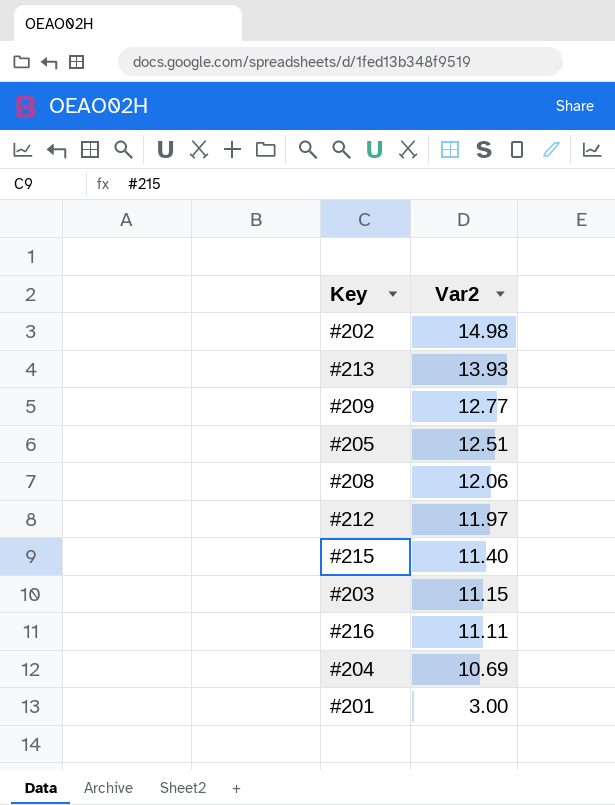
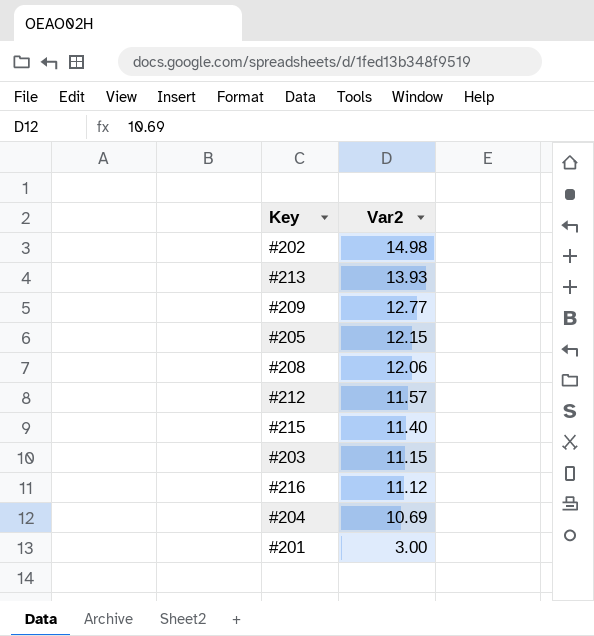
#205 | Var2: 12.51 -> 12.15
#212 | Var2: 11.97 -> 11.57
#216 | Var2: 11.11 -> 11.12

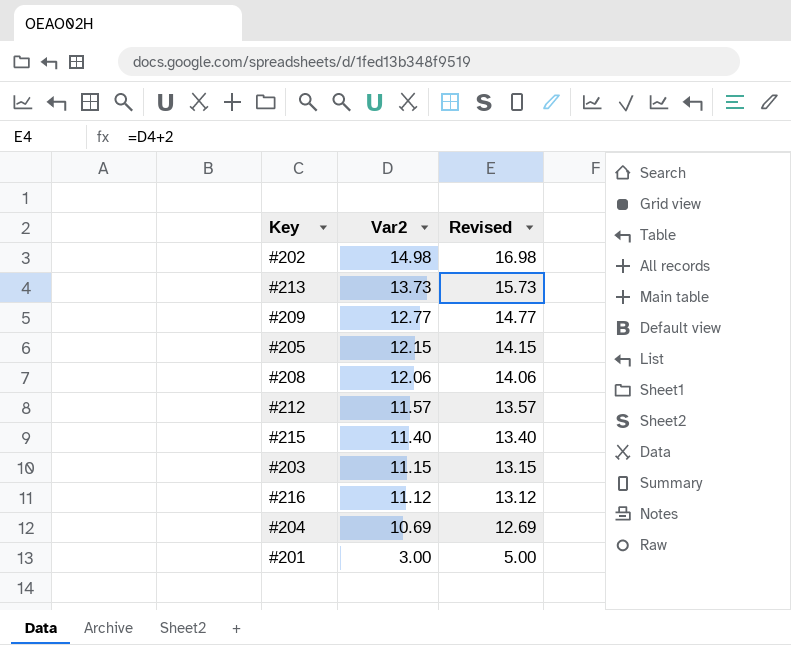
column Revised | formula: none -> [Var2] + 2
#213 | Var2: 13.93 -> 13.73

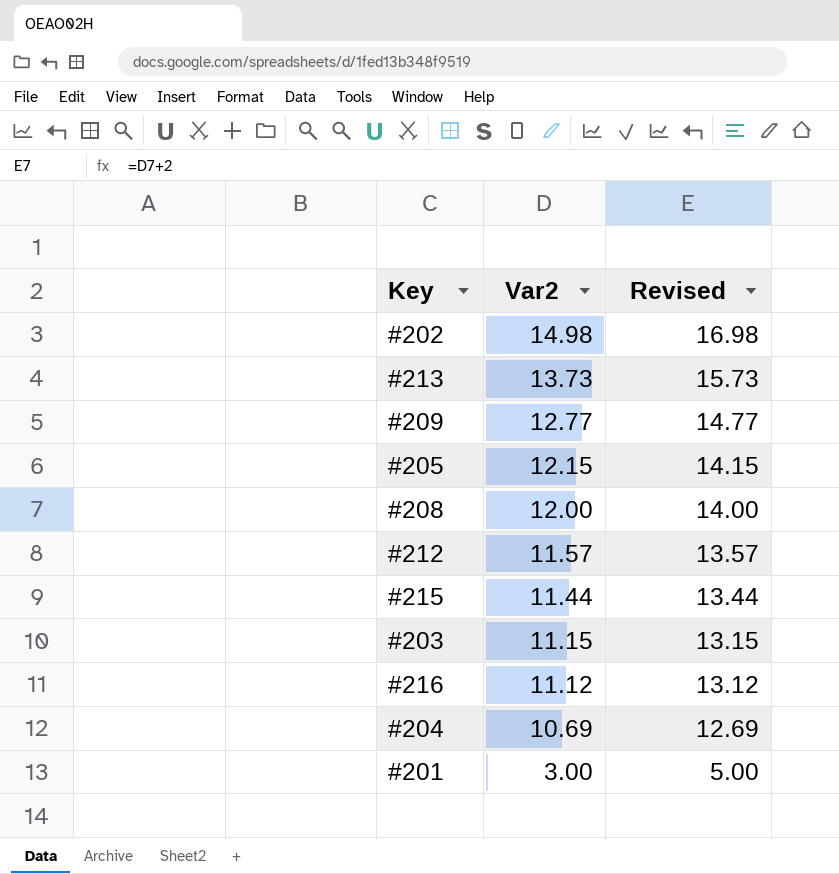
#208 | Var2: 12.06 -> 12.00
#208 | Revised: 14.06 -> 14.00
#215 | Var2: 11.40 -> 11.44
#215 | Revised: 13.40 -> 13.44

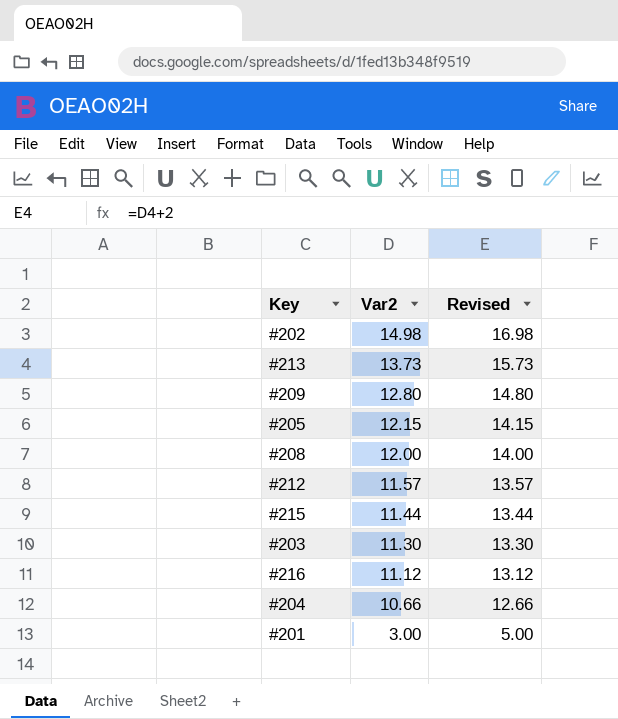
#209 | Var2: 12.77 -> 12.80
#209 | Revised: 14.77 -> 14.80
#203 | Var2: 11.15 -> 11.30
#203 | Revised: 13.15 -> 13.30
#204 | Var2: 10.69 -> 10.66
#204 | Revised: 12.69 -> 12.66

